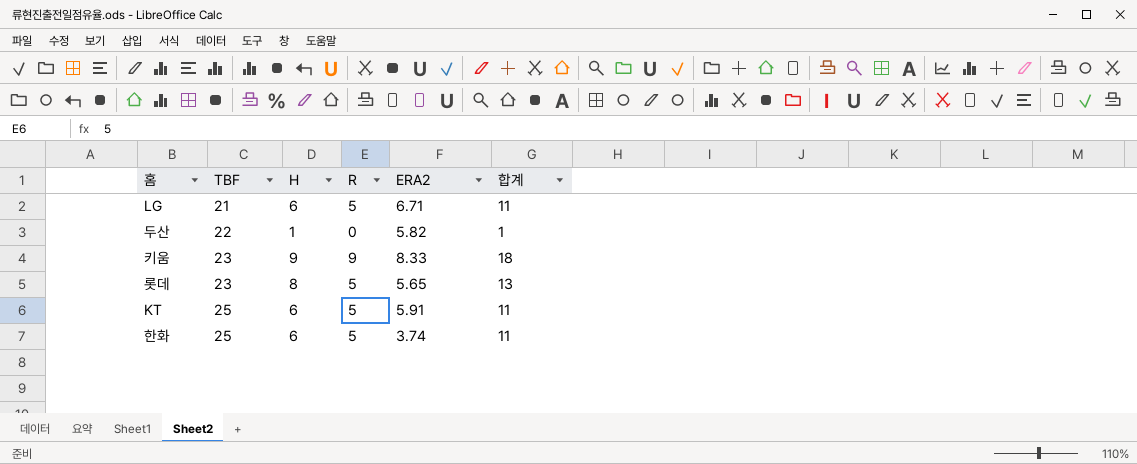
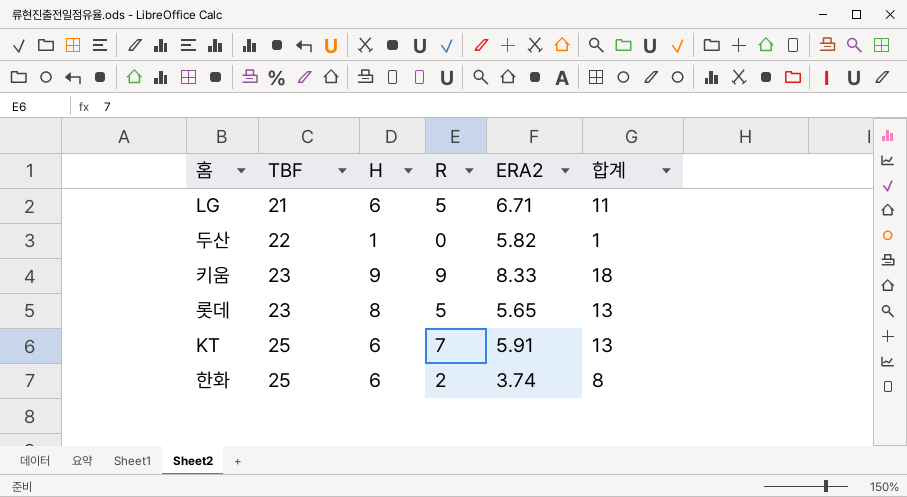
KT | R: 5 -> 7
KT | 합계: 11 -> 13
한화 | R: 5 -> 2
한화 | 합계: 11 -> 8

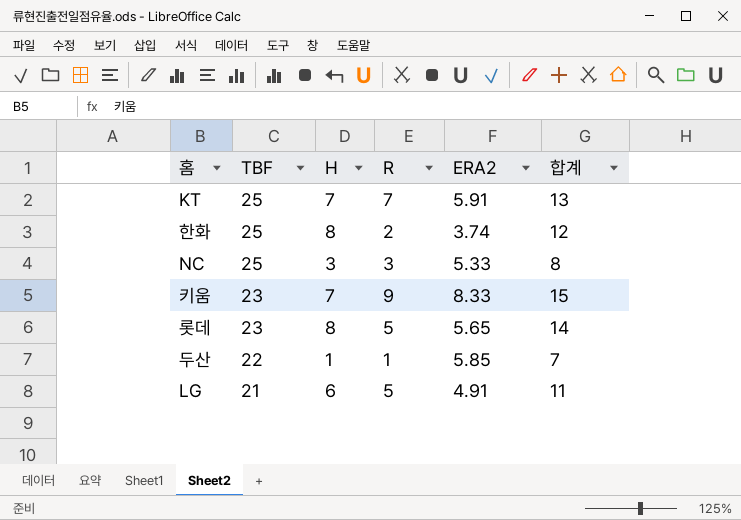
row order: TBF ascending -> TBF descending
column 합계 | formula: [H] + [R] -> [H] + [ERA2]
KT | H: 6 -> 7
한화 | H: 6 -> 8
row NC: none -> 25 | 3 | 3 | 5.33 | 8
키움 | H: 9 -> 7
두산 | R: 0 -> 1
두산 | ERA2: 5.82 -> 5.85
LG | ERA2: 6.71 -> 4.91

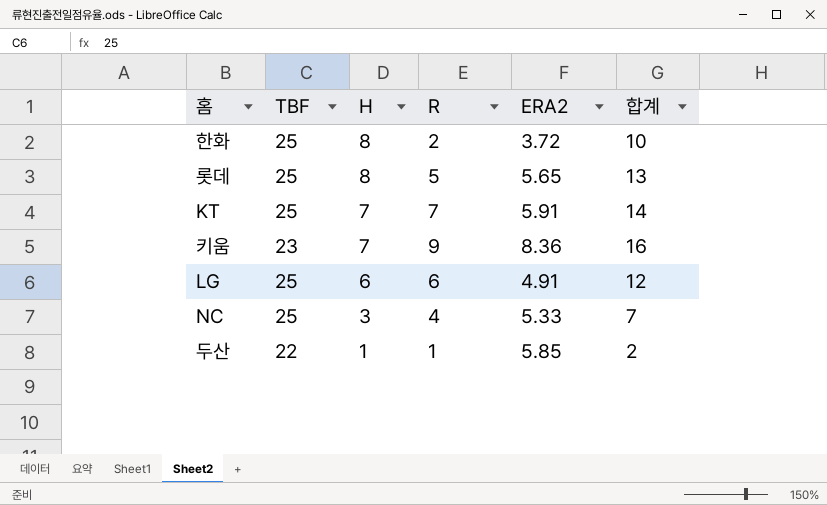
row order: TBF descending -> H descending
column 합계 | formula: [H] + [ERA2] -> [H] + [R]
한화 | ERA2: 3.74 -> 3.72
롯데 | TBF: 23 -> 25
키움 | ERA2: 8.33 -> 8.36
LG | TBF: 21 -> 25
LG | R: 5 -> 6
NC | R: 3 -> 4

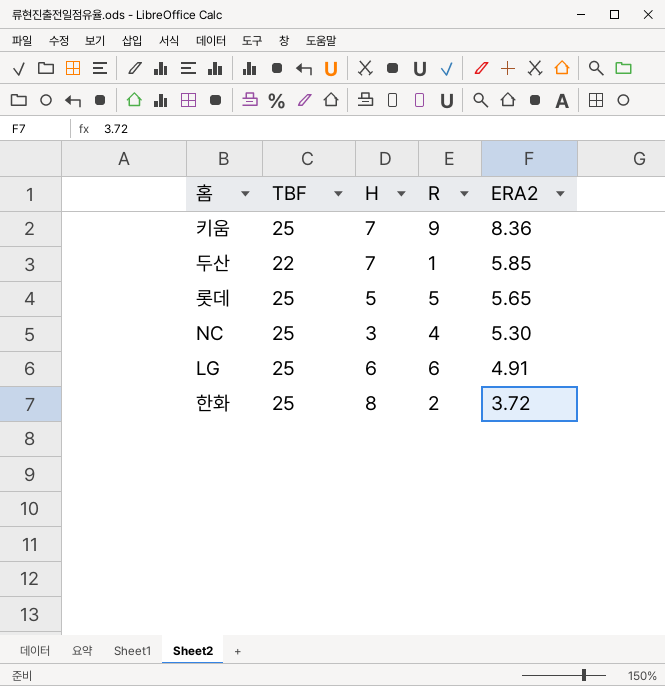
row order: H descending -> ERA2 descending
column 합계 | formula: [H] + [R] -> none
row KT: 25 | 7 | 7 | 5.91 | 14 -> none
키움 | TBF: 23 -> 25
두산 | H: 1 -> 7
롯데 | H: 8 -> 5
NC | ERA2: 5.33 -> 5.30

